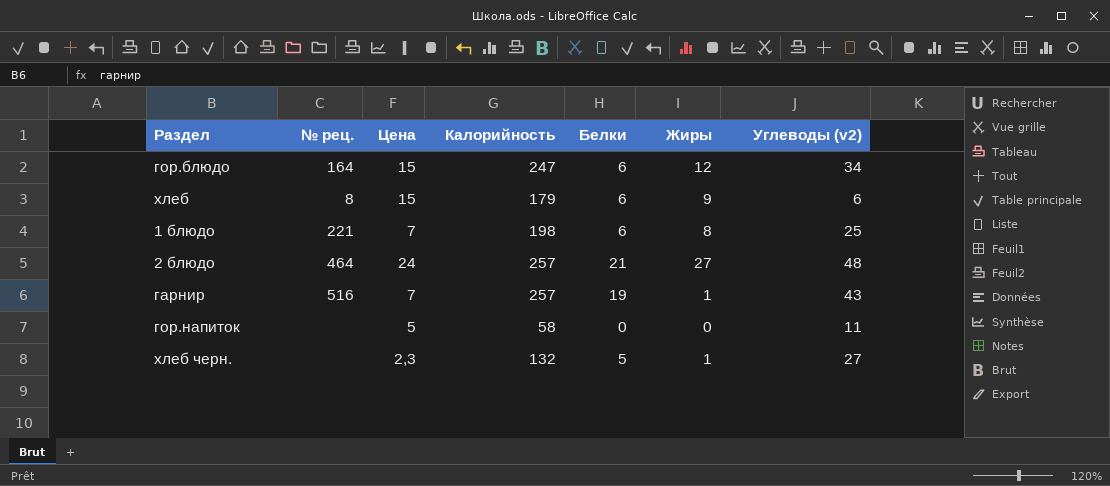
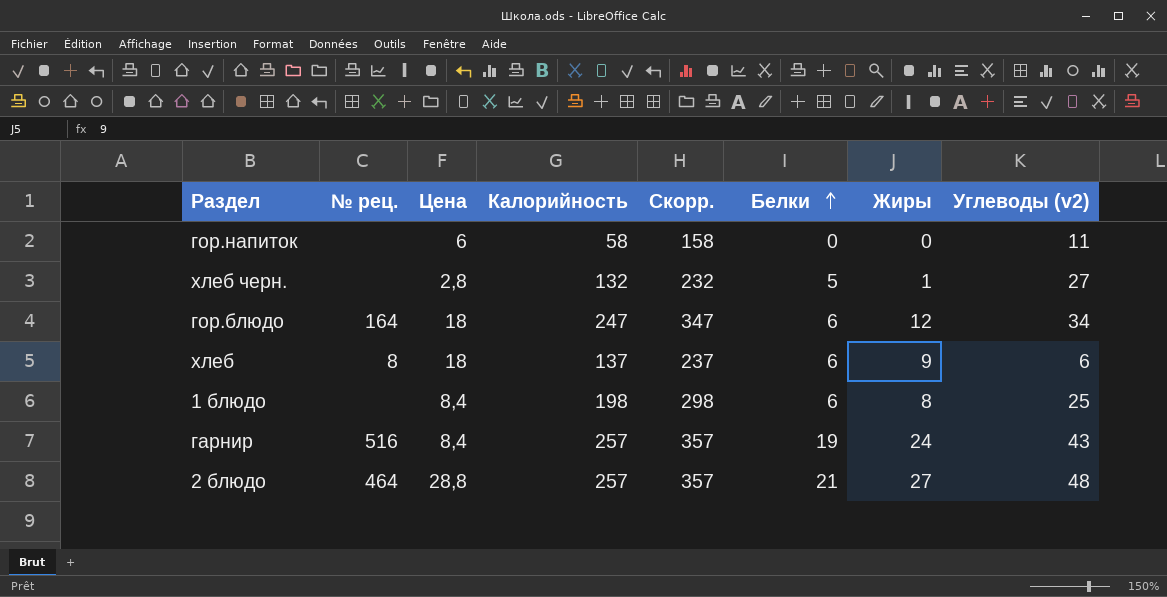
row order: none -> Белки ascending
column Скорр. | formula: none -> [Калорийность] + 100
гор.напиток | Цена: 5 -> 6
хлеб черн. | Цена: 2,3 -> 2,8
гор.блюдо | Цена: 15 -> 18
хлеб | Цена: 15 -> 18
хлеб | Калорийность: 179 -> 137
1 блюдо | № рец.: 221 -> none
1 блюдо | Цена: 7 -> 8,4
гарнир | Цена: 7 -> 8,4
гарнир | Жиры: 1 -> 24
2 блюдо | Цена: 24 -> 28,8

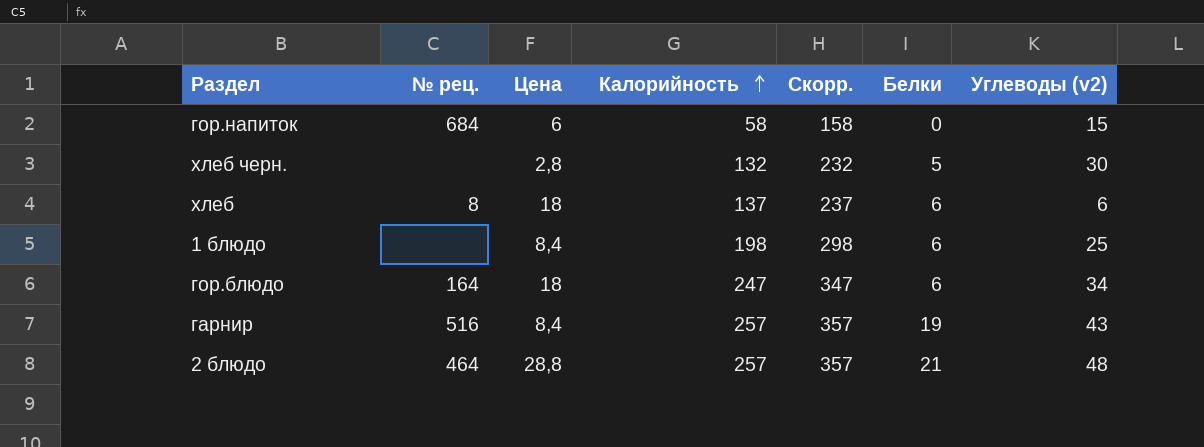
row order: Белки ascending -> Калорийность ascending
column Жиры | position: 7 -> none
гор.напиток | № рец.: none -> 684
гор.напиток | Углеводы (v2): 11 -> 15
хлеб черн. | Углеводы (v2): 27 -> 30

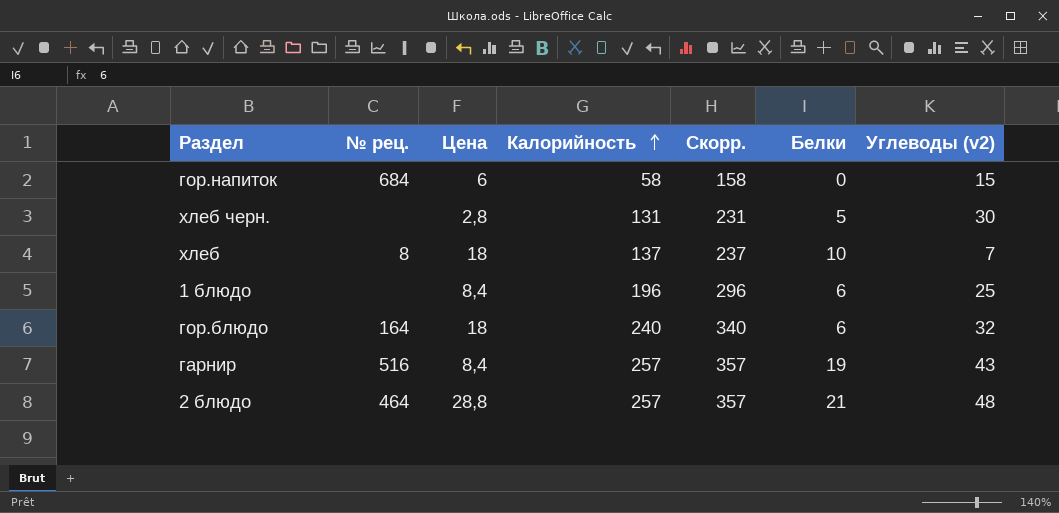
хлеб черн. | Калорийность: 132 -> 131
хлеб черн. | Скорр.: 232 -> 231
хлеб | Белки: 6 -> 10
хлеб | Углеводы (v2): 6 -> 7
1 блюдо | Калорийность: 198 -> 196
1 блюдо | Скорр.: 298 -> 296
гор.блюдо | Калорийность: 247 -> 240
гор.блюдо | Скорр.: 347 -> 340
гор.блюдо | Углеводы (v2): 34 -> 32

